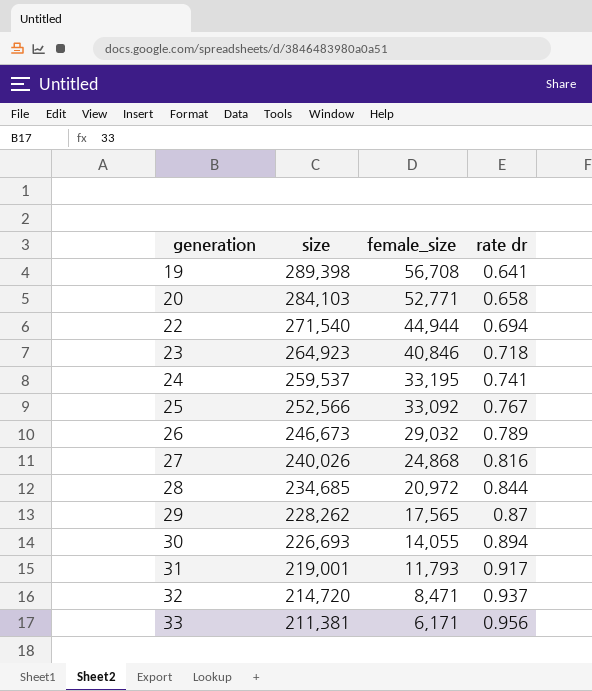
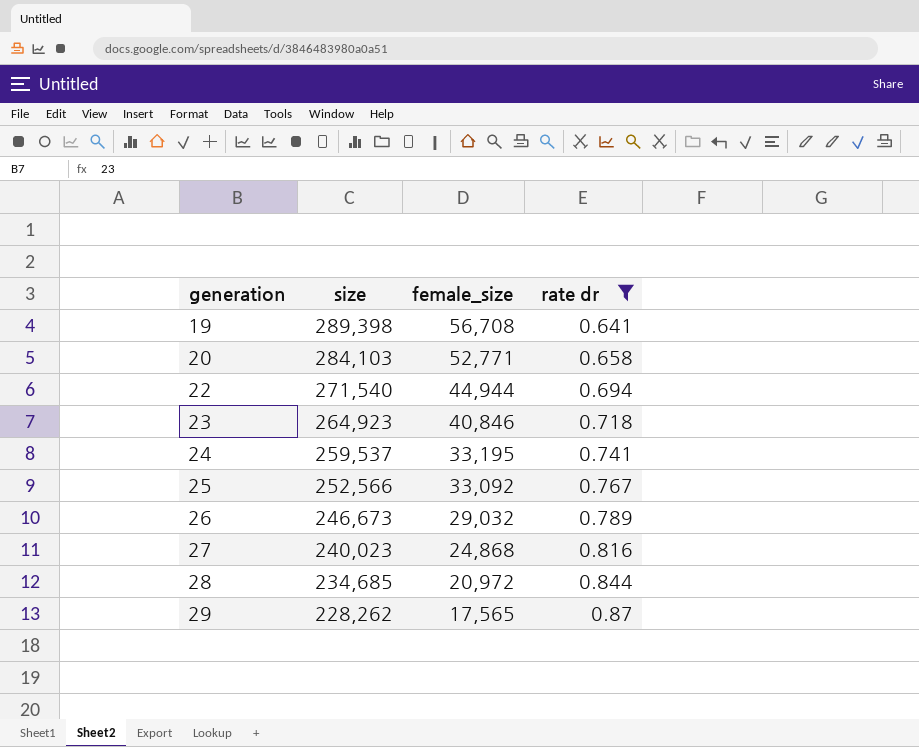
filter: none -> rate dr <= 0.87
27 | size: 240,026 -> 240,023

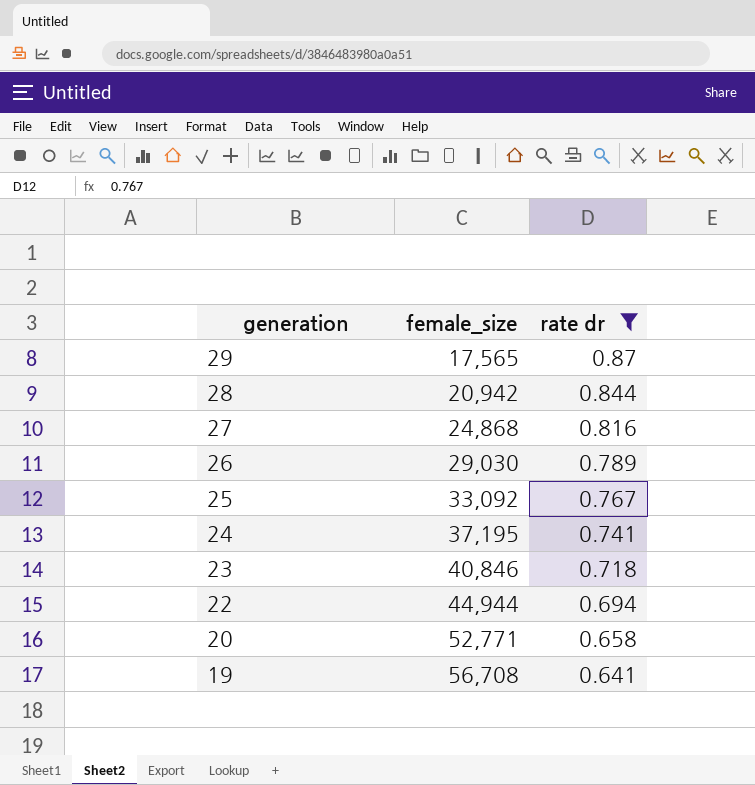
row order: generation ascending -> generation descending
column size | position: 2 -> none
28 | female_size: 20,972 -> 20,942
26 | female_size: 29,032 -> 29,030
24 | female_size: 33,195 -> 37,195

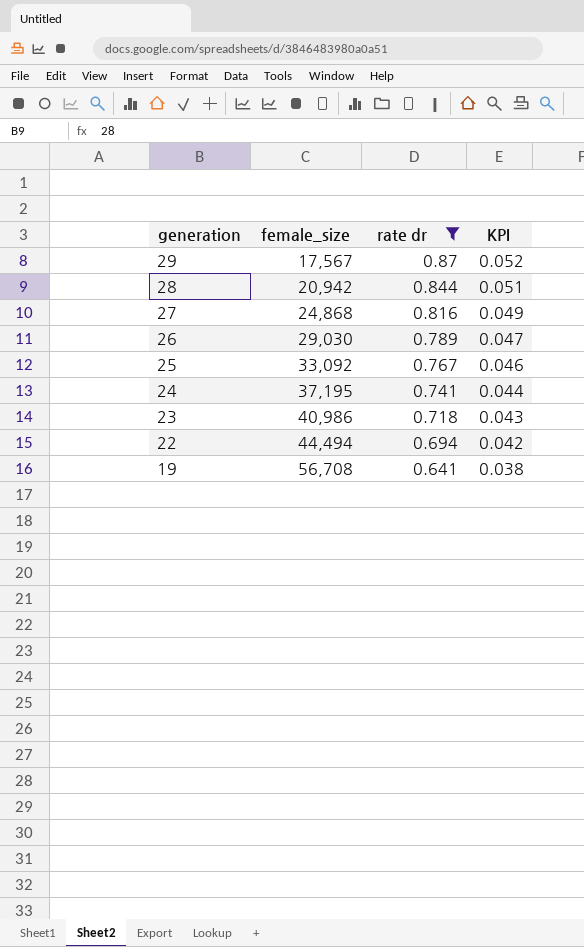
column KPI | formula: none -> [rate dr] * 0.06
row 20: 52,771 | 0.658 -> none
29 | female_size: 17,565 -> 17,567
23 | female_size: 40,846 -> 40,986
22 | female_size: 44,944 -> 44,494

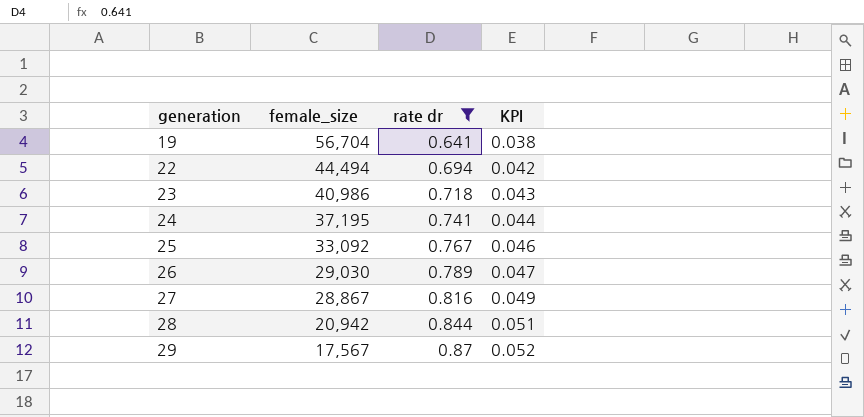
row order: generation descending -> generation ascending
19 | female_size: 56,708 -> 56,704
27 | female_size: 24,868 -> 28,867

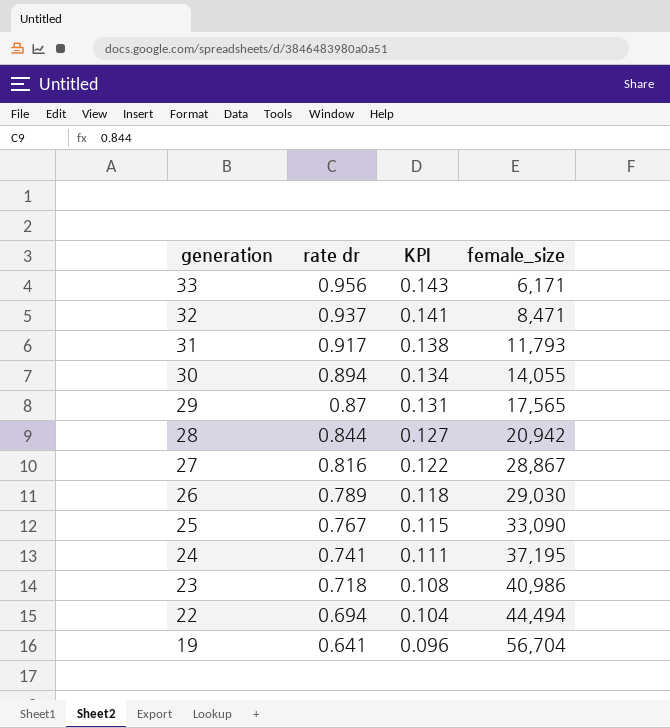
filter: rate dr <= 0.87 -> none
row order: generation ascending -> generation descending
column KPI | formula: [rate dr] * 0.06 -> [rate dr] * 0.15
column female_size | position: 2 -> 4
29 | female_size: 17,567 -> 17,565
25 | female_size: 33,092 -> 33,090

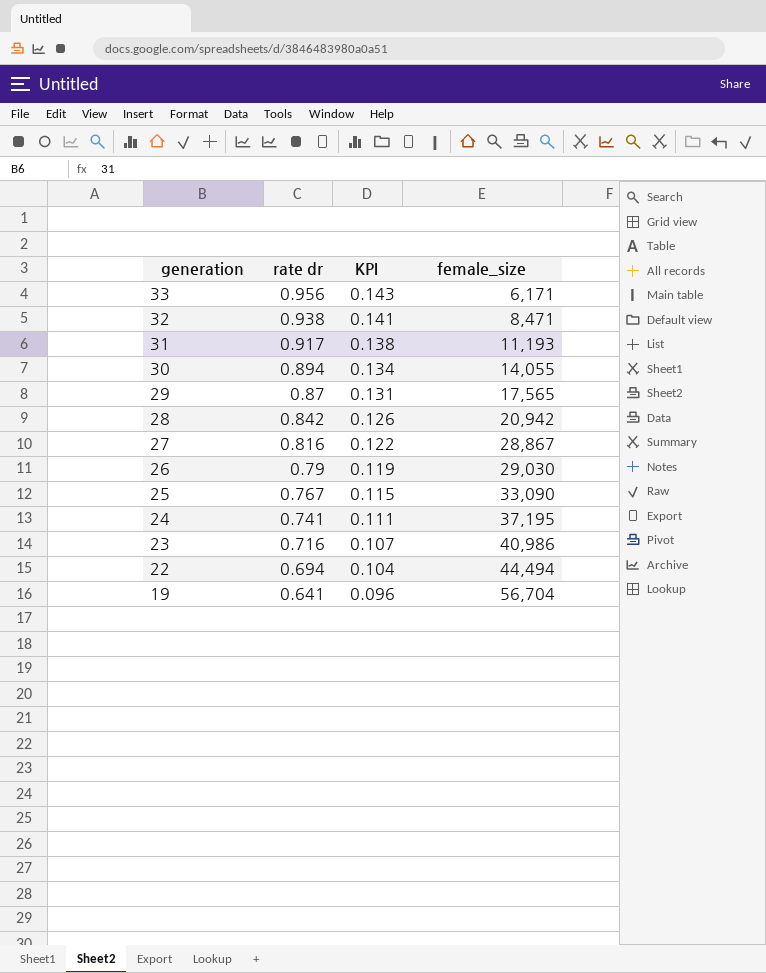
32 | rate dr: 0.937 -> 0.938
31 | female_size: 11,793 -> 11,193
28 | rate dr: 0.844 -> 0.842
28 | KPI: 0.127 -> 0.126
26 | rate dr: 0.789 -> 0.79
26 | KPI: 0.118 -> 0.119
23 | rate dr: 0.718 -> 0.716
23 | KPI: 0.108 -> 0.107

